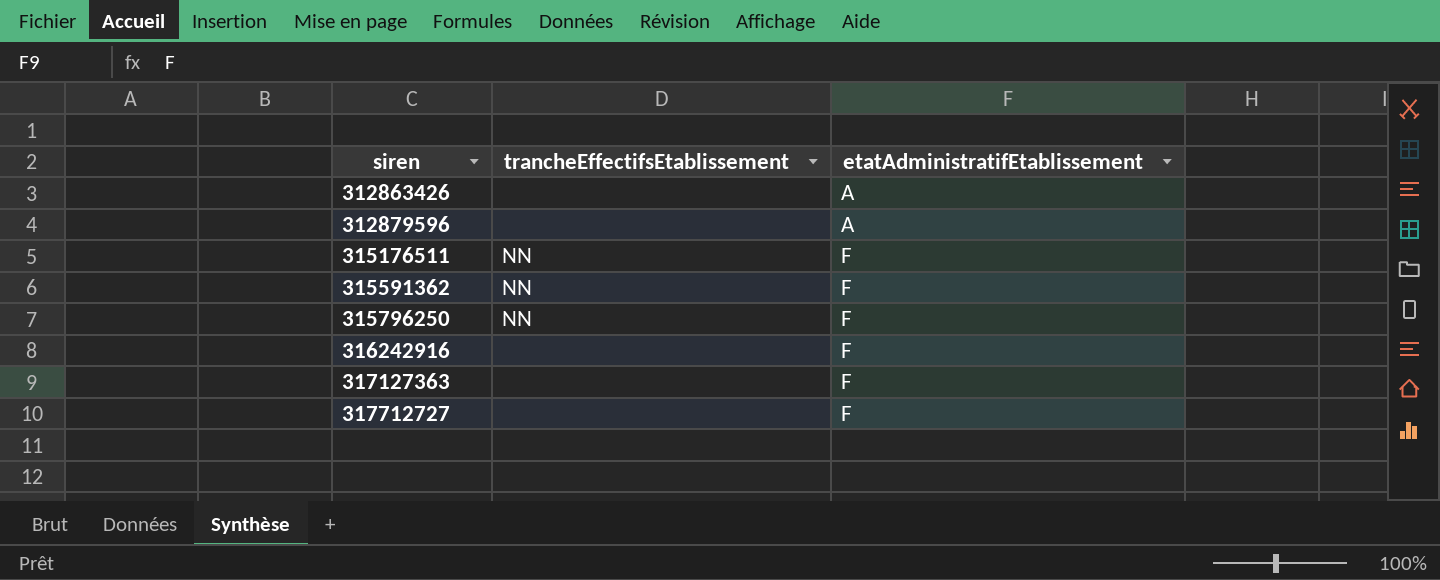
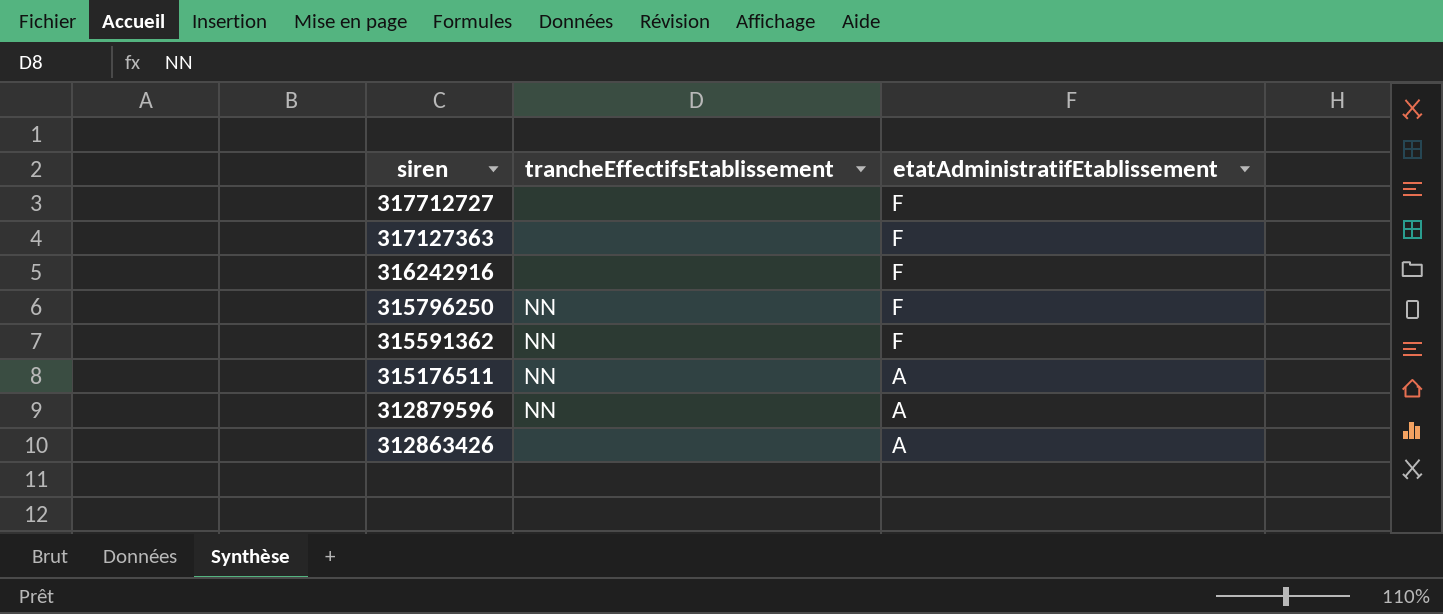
row order: siren ascending -> siren descending
315176511 | etatAdministratifEtablissement: F -> A
312879596 | trancheEffectifsEtablissement: none -> NN

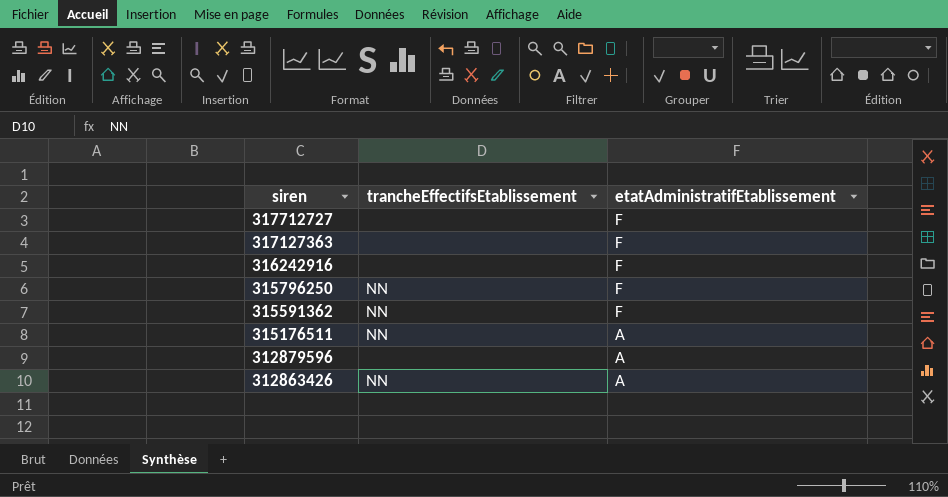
312879596 | trancheEffectifsEtablissement: NN -> none
312863426 | trancheEffectifsEtablissement: none -> NN

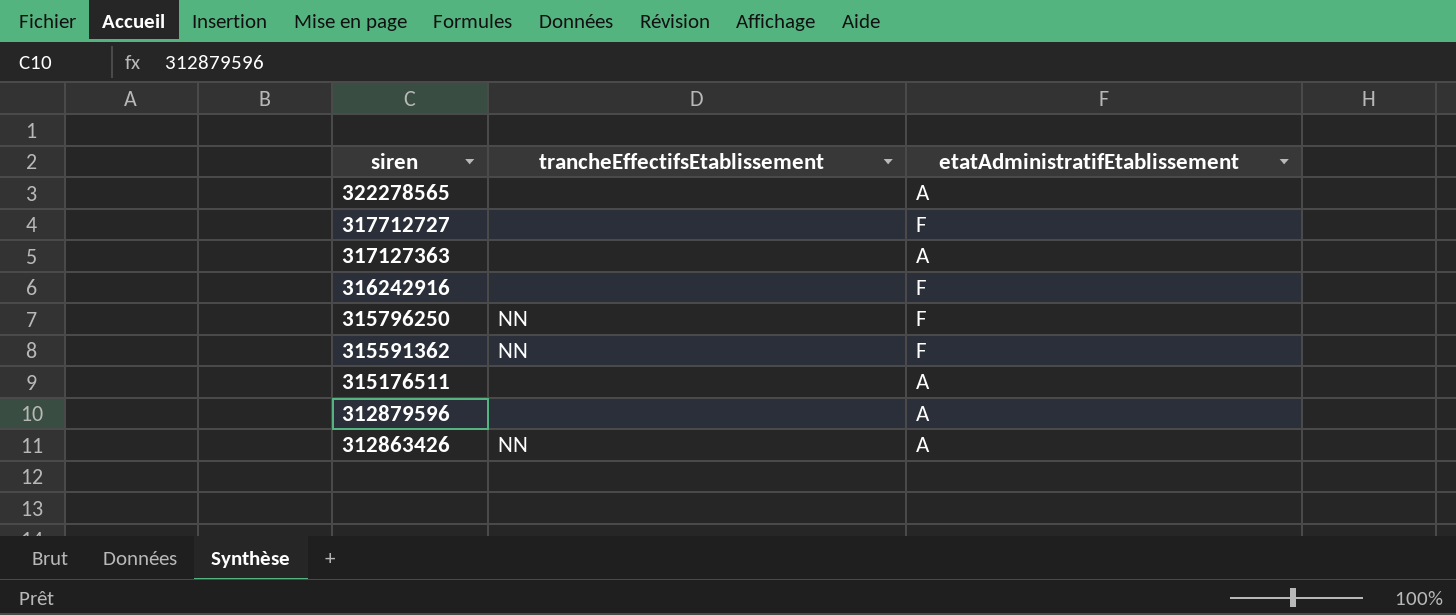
row 322278565: none -> none | A
317127363 | etatAdministratifEtablissement: F -> A
315176511 | trancheEffectifsEtablissement: NN -> none

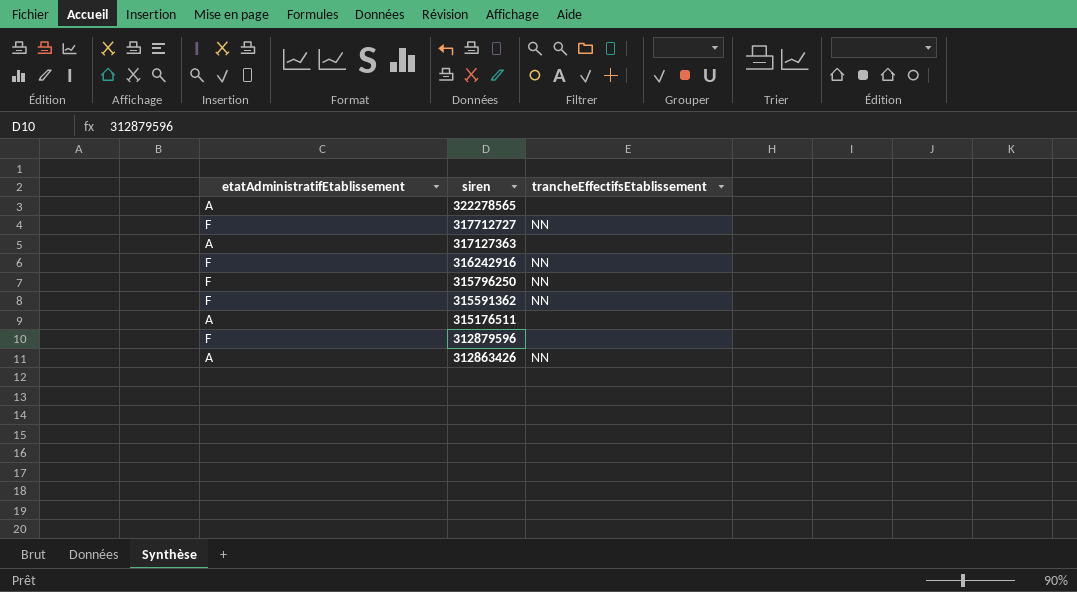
column etatAdministratifEtablissement | position: 3 -> 1
317712727 | trancheEffectifsEtablissement: none -> NN
316242916 | trancheEffectifsEtablissement: none -> NN
312879596 | etatAdministratifEtablissement: A -> F

